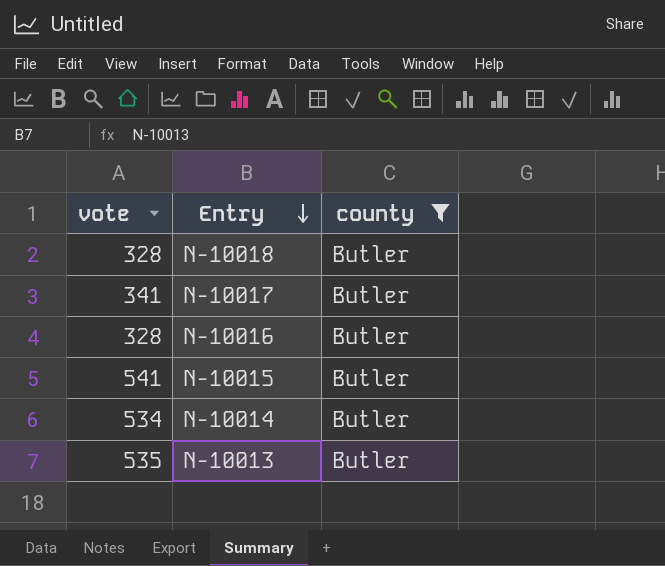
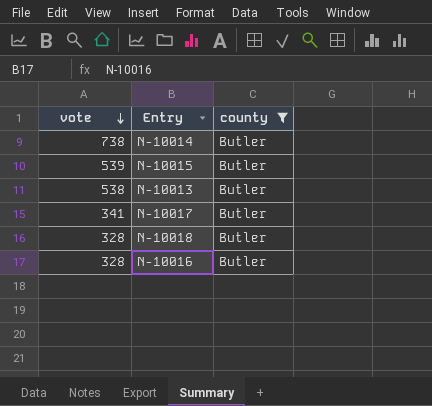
row order: Entry descending -> vote descending
N-10014 | vote: 534 -> 738
N-10015 | vote: 541 -> 539
N-10013 | vote: 535 -> 538

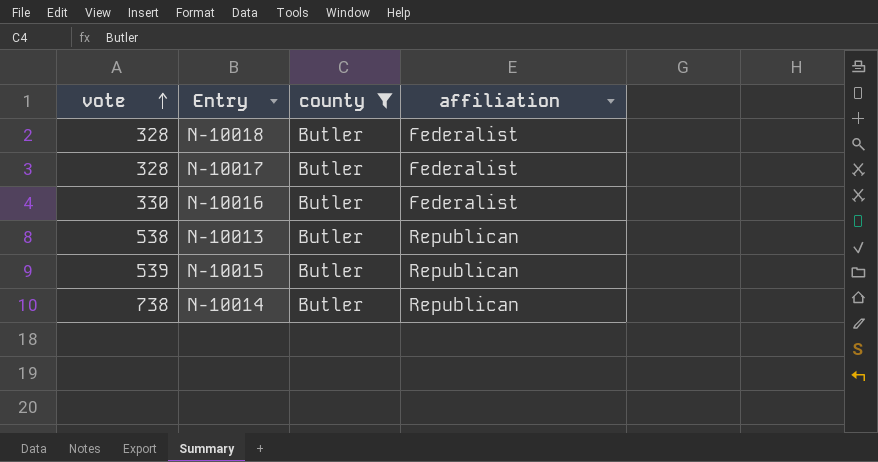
row order: vote descending -> vote ascending
column affiliation | position: none -> 4
N-10017 | vote: 341 -> 328
N-10016 | vote: 328 -> 330

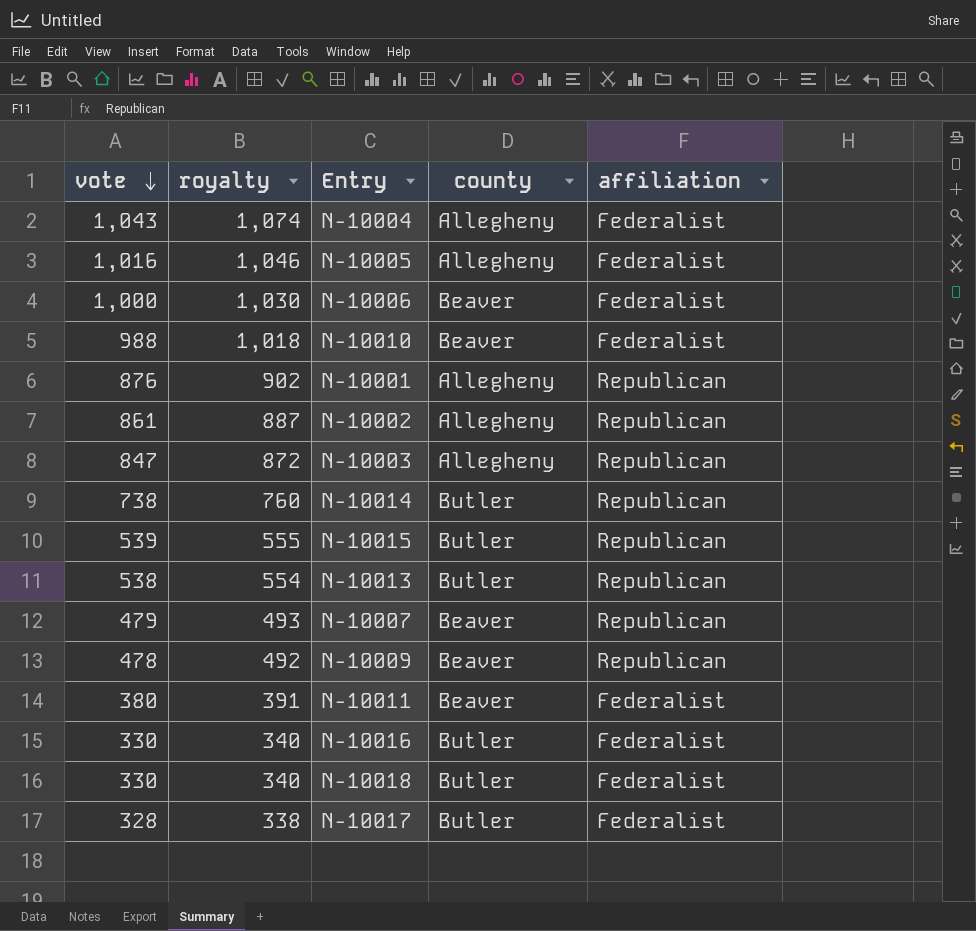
filter: county = Butler -> none
row order: vote ascending -> vote descending
column royalty | formula: none -> [vote] * 1.03
N-10018 | vote: 328 -> 330

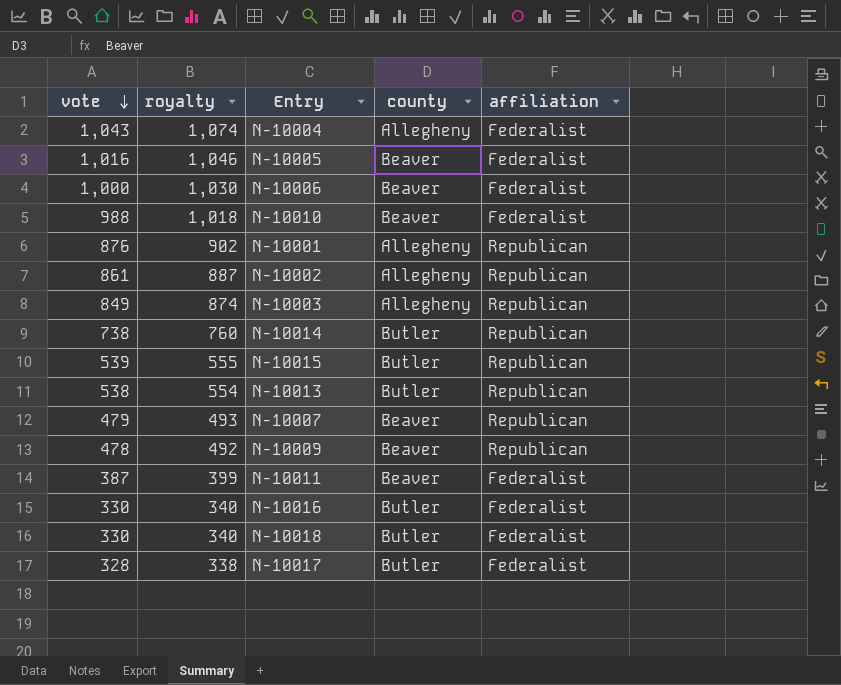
N-10005 | county: Allegheny -> Beaver
N-10003 | vote: 847 -> 849
N-10003 | royalty: 872 -> 874
N-10011 | vote: 380 -> 387
N-10011 | royalty: 391 -> 399

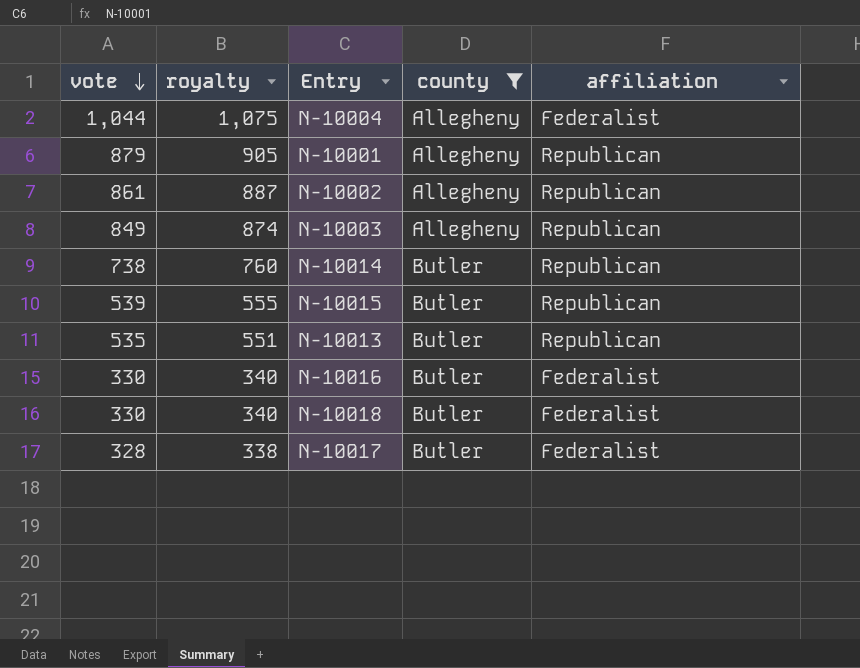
filter: none -> county != Beaver
N-10004 | vote: 1,043 -> 1,044
N-10004 | royalty: 1,074 -> 1,075
N-10001 | vote: 876 -> 879
N-10001 | royalty: 902 -> 905
N-10013 | vote: 538 -> 535
N-10013 | royalty: 554 -> 551

